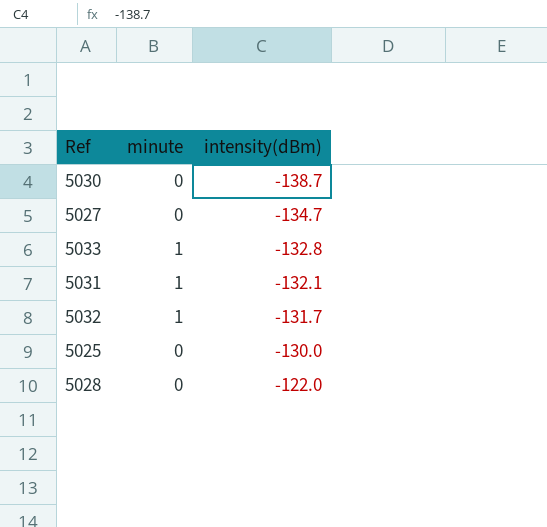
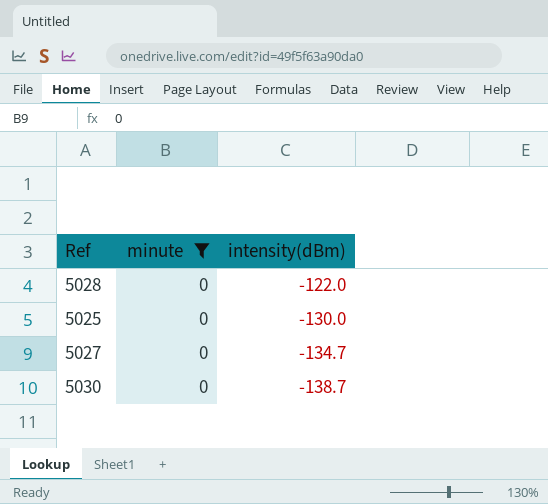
filter: none -> minute = 0
row order: intensity(dBm) ascending -> intensity(dBm) descending

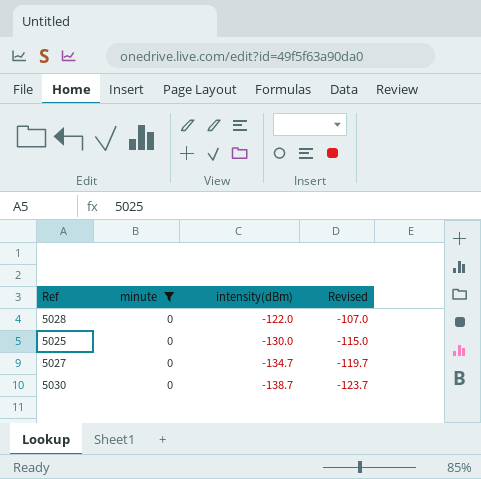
column Revised | formula: none -> [intensity(dBm)] + 15

